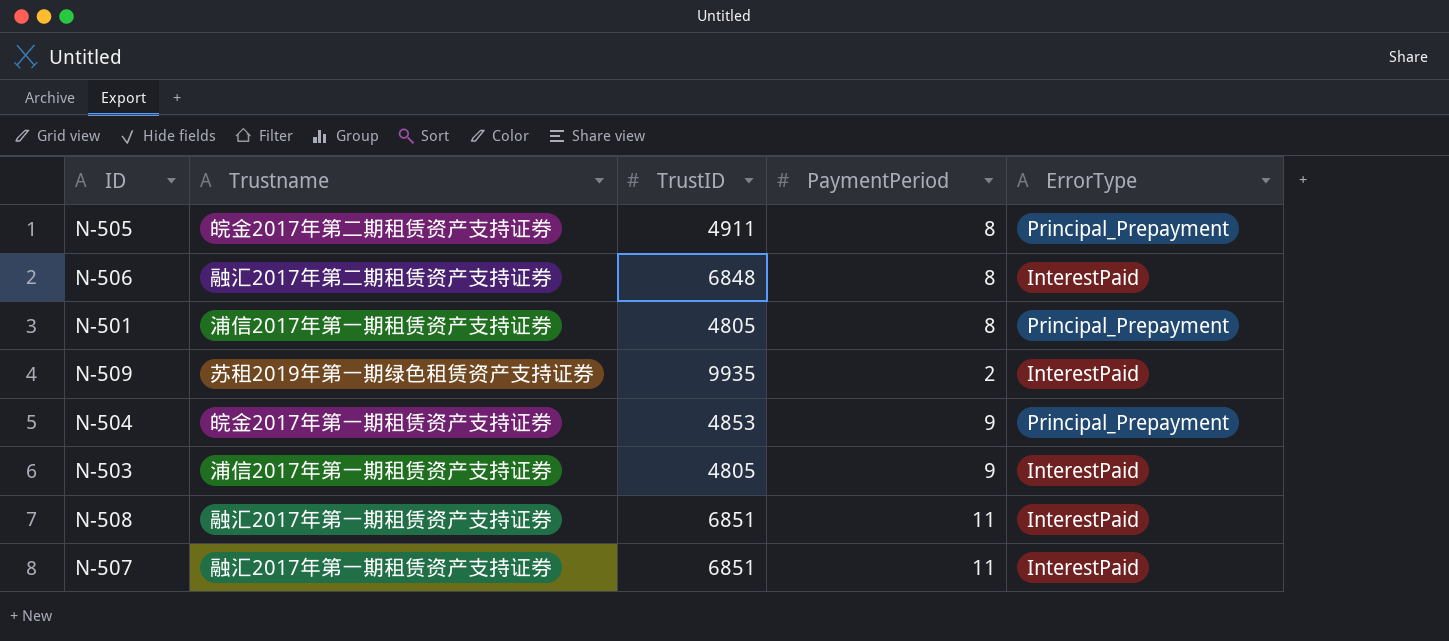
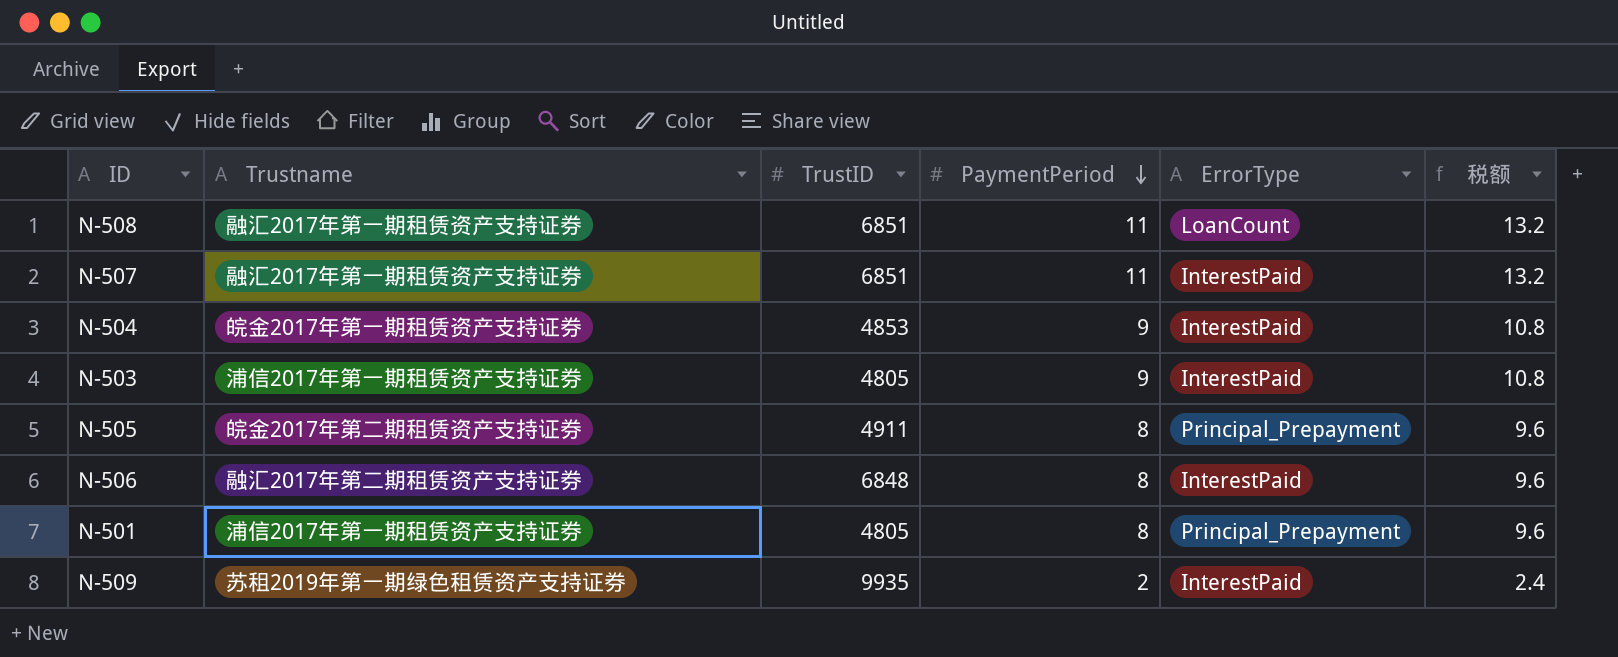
row order: none -> PaymentPeriod descending
column 税额 | formula: none -> [PaymentPeriod] * 1.2
N-508 | ErrorType: InterestPaid -> LoanCount
N-504 | ErrorType: Principal_Prepayment -> InterestPaid

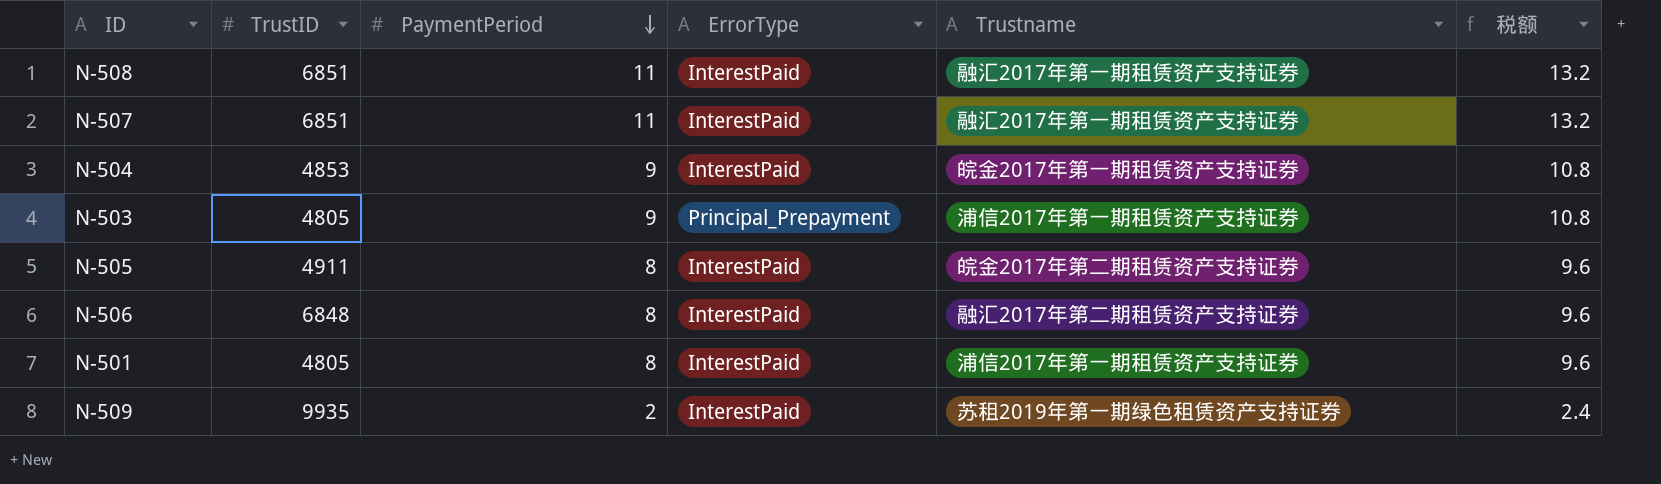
column Trustname | position: 2 -> 5
N-508 | ErrorType: LoanCount -> InterestPaid
N-503 | ErrorType: InterestPaid -> Principal_Prepayment
N-505 | ErrorType: Principal_Prepayment -> InterestPaid
N-501 | ErrorType: Principal_Prepayment -> InterestPaid

